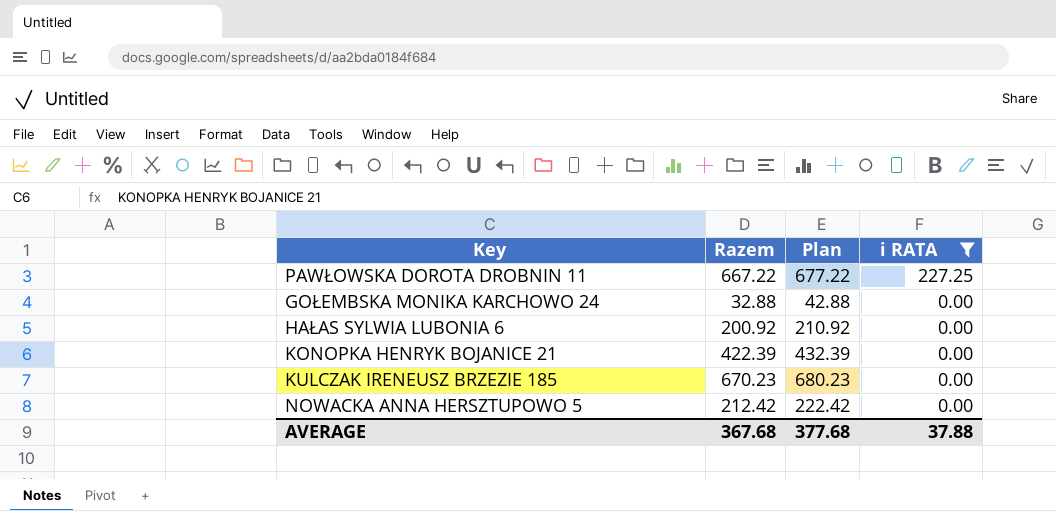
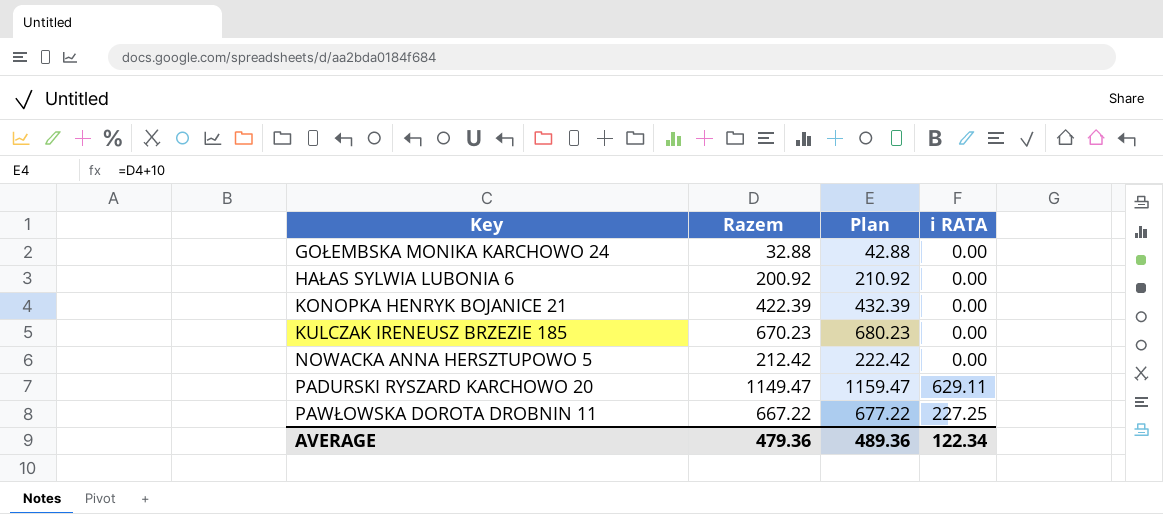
filter: i RATA != 629.11 -> none
row order: i RATA descending -> Key ascending
AVERAGE | Razem: 367.68 -> 479.36
AVERAGE | Plan: 377.68 -> 489.36
AVERAGE | i RATA: 37.88 -> 122.34

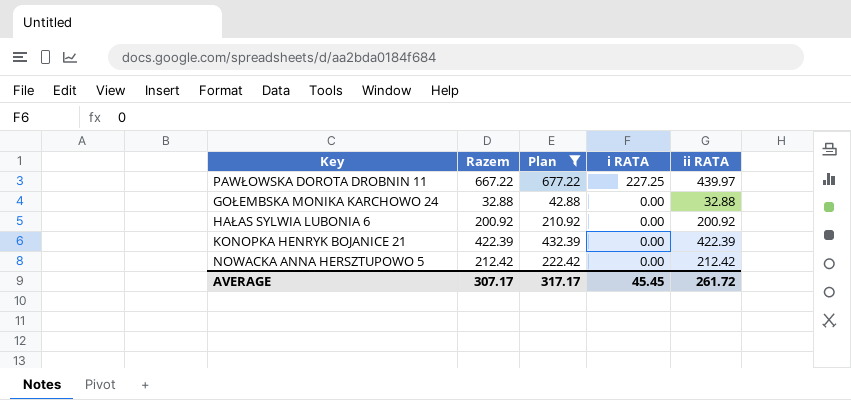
filter: none -> Plan <= 677.22
row order: Key ascending -> i RATA descending
column ii RATA | formula: none -> [Razem] - [i RATA]
AVERAGE | Razem: 479.36 -> 307.17
AVERAGE | Plan: 489.36 -> 317.17
AVERAGE | i RATA: 122.34 -> 45.45

